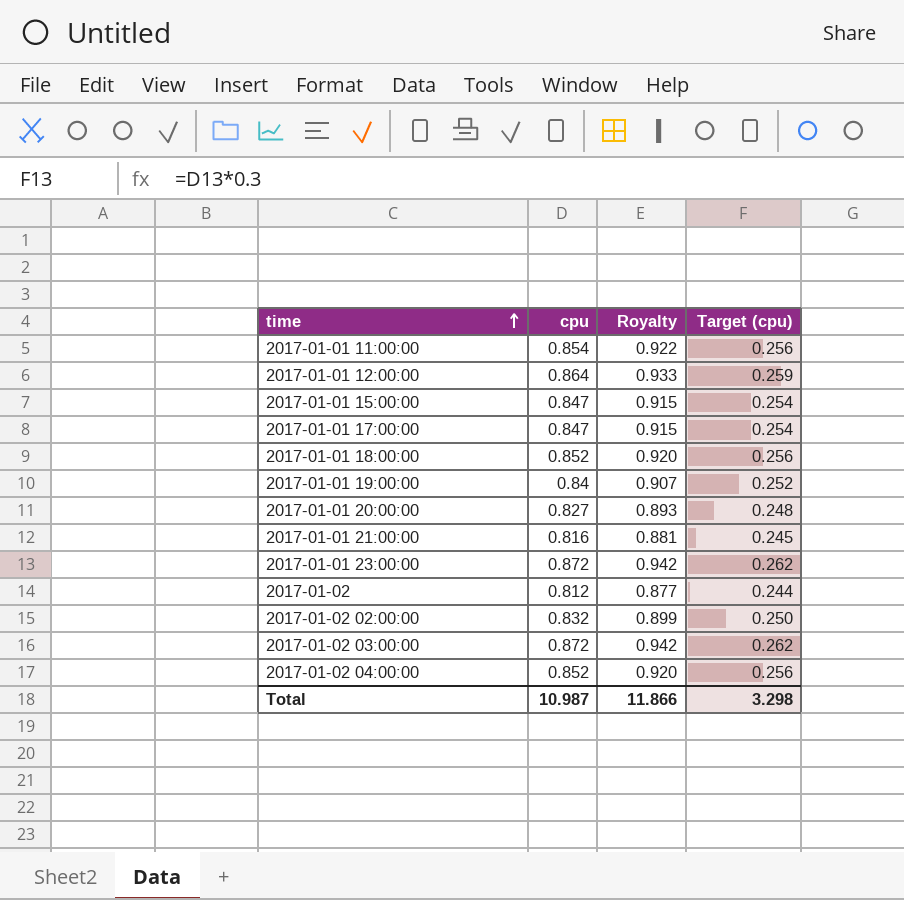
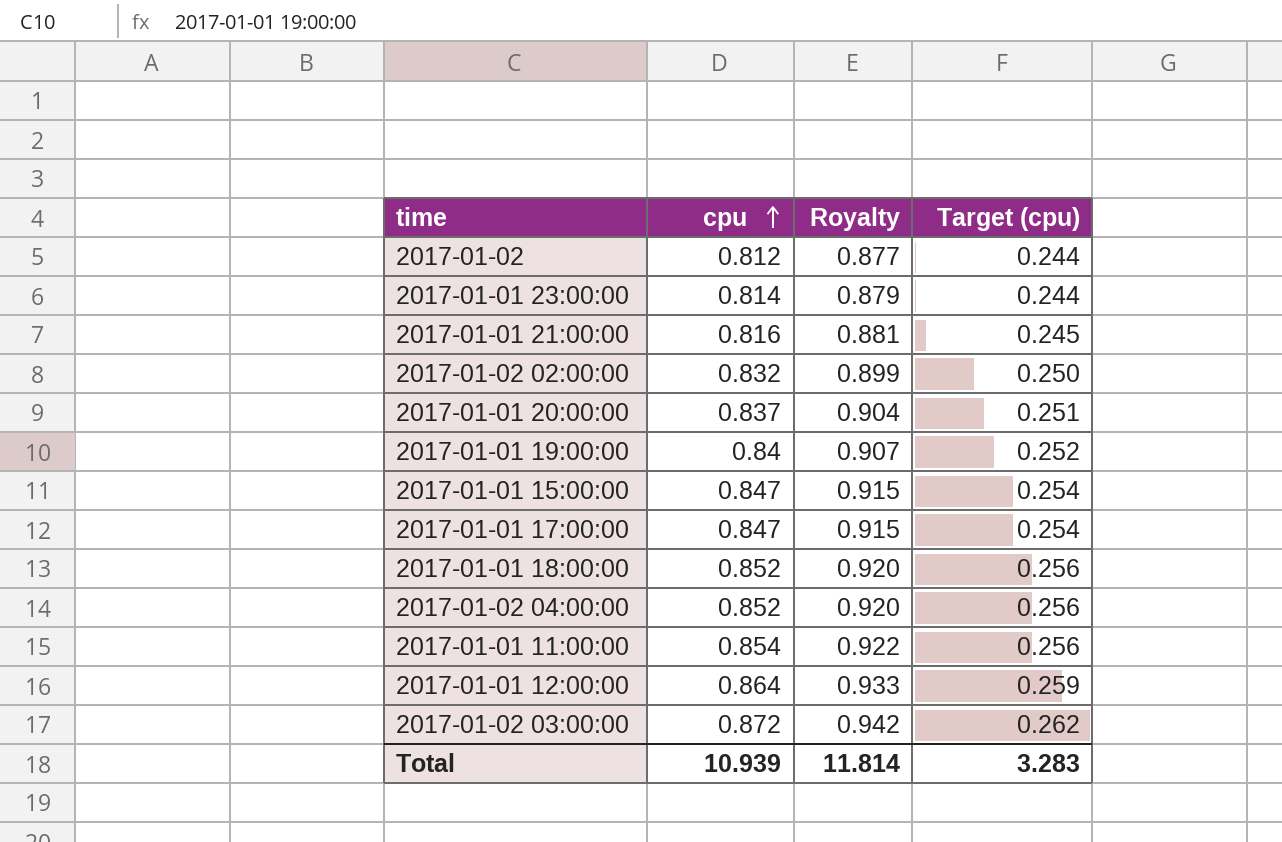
row order: time ascending -> cpu ascending
2017-01-01 23:00:00 | cpu: 0.872 -> 0.814
2017-01-01 23:00:00 | Royalty: 0.942 -> 0.879
2017-01-01 23:00:00 | Target (cpu): 0.262 -> 0.244
2017-01-01 20:00:00 | cpu: 0.827 -> 0.837
2017-01-01 20:00:00 | Royalty: 0.893 -> 0.904
2017-01-01 20:00:00 | Target (cpu): 0.248 -> 0.251
Total | cpu: 10.987 -> 10.939
Total | Royalty: 11.866 -> 11.814
Total | Target (cpu): 3.298 -> 3.283

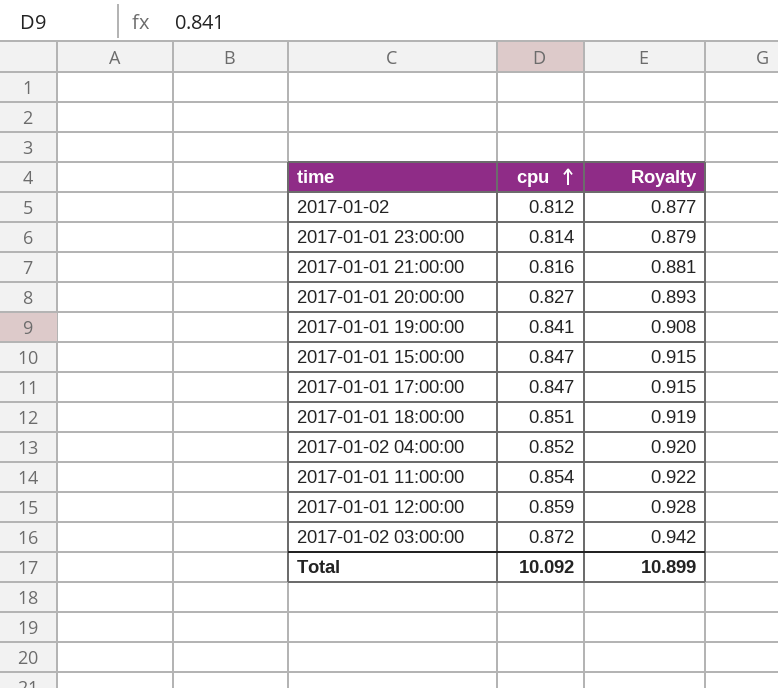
column Target (cpu) | formula: [cpu] * 0.3 -> none
row 2017-01-02 02:00:00: 0.832 | 0.899 | 0.250 -> none
2017-01-01 20:00:00 | cpu: 0.837 -> 0.827
2017-01-01 20:00:00 | Royalty: 0.904 -> 0.893
2017-01-01 19:00:00 | cpu: 0.84 -> 0.841
2017-01-01 19:00:00 | Royalty: 0.907 -> 0.908
2017-01-01 18:00:00 | cpu: 0.852 -> 0.851
2017-01-01 18:00:00 | Royalty: 0.920 -> 0.919
2017-01-01 12:00:00 | cpu: 0.864 -> 0.859
2017-01-01 12:00:00 | Royalty: 0.933 -> 0.928
Total | cpu: 10.939 -> 10.092
Total | Royalty: 11.814 -> 10.899

